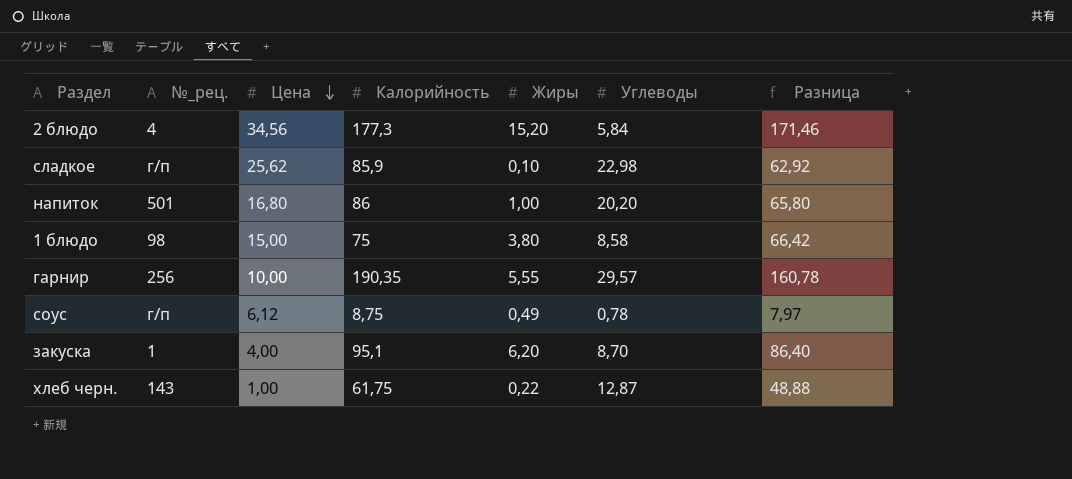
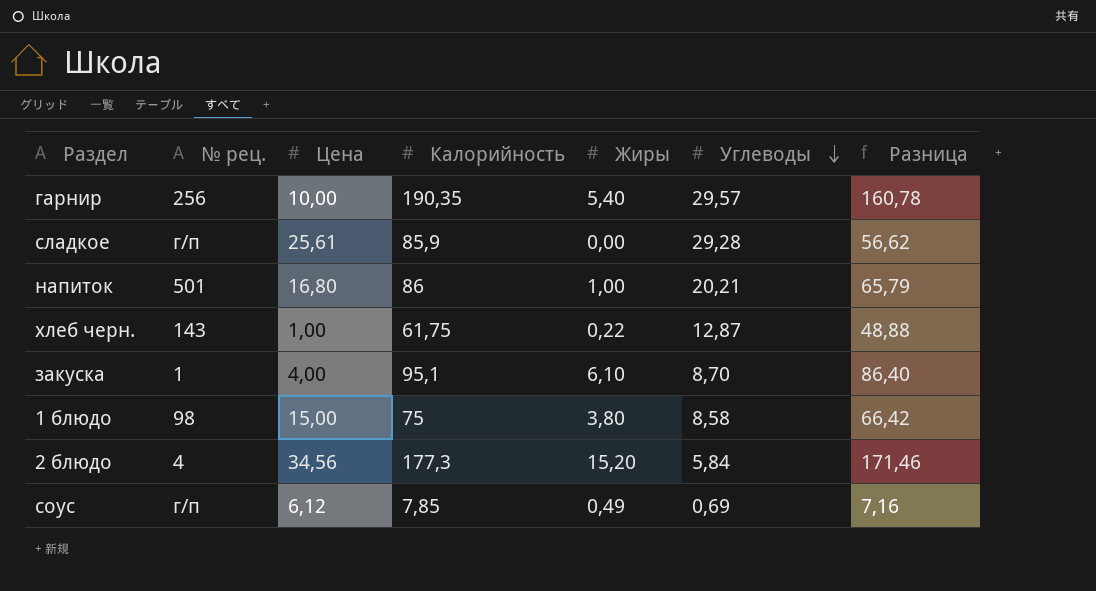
row order: Цена descending -> Углеводы descending
column name: №_рец. -> № рец.
гарнир | Жиры: 5,55 -> 5,40
сладкое | Цена: 25,62 -> 25,61
сладкое | Жиры: 0,10 -> 0,00
сладкое | Углеводы: 22,98 -> 29,28
сладкое | Разница: 62,92 -> 56,62
напиток | Углеводы: 20,20 -> 20,21
напиток | Разница: 65,80 -> 65,79
закуска | Жиры: 6,20 -> 6,10
соус | Калорийность: 8,75 -> 7,85
соус | Углеводы: 0,78 -> 0,69
соус | Разница: 7,97 -> 7,16

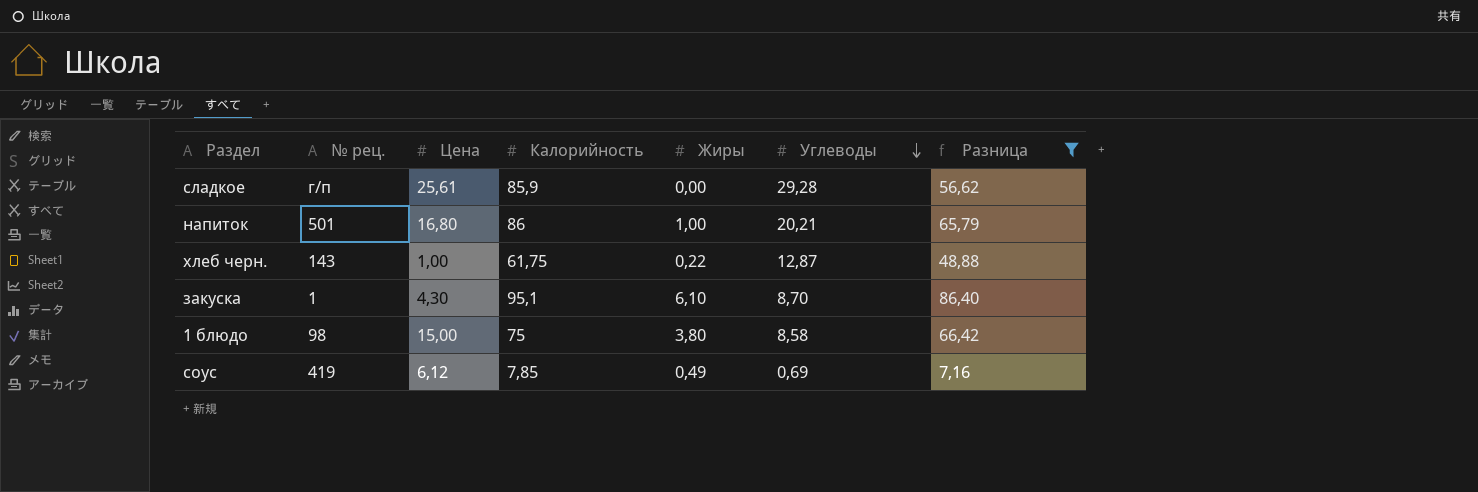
filter: none -> Разница <= 86,40
закуска | Цена: 4,00 -> 4,30
соус | № рец.: г/п -> 419

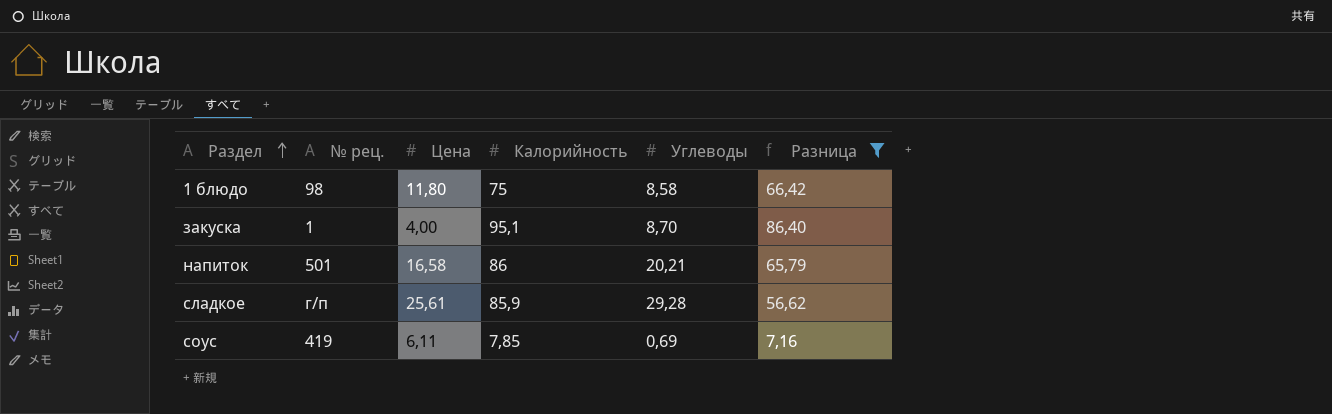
row order: Углеводы descending -> Раздел ascending
column Жиры | position: 5 -> none
row хлеб черн.: 143 | 1,00 | 61,75 | 0,22 | 12,87 | 48,88 -> none
1 блюдо | Цена: 15,00 -> 11,80
закуска | Цена: 4,30 -> 4,00
напиток | Цена: 16,80 -> 16,58
соус | Цена: 6,12 -> 6,11

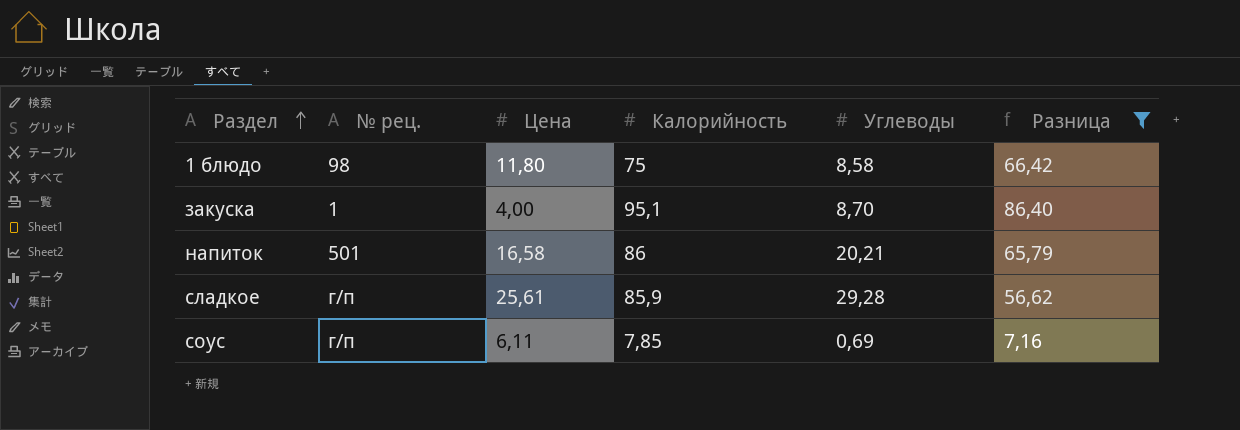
соус | № рец.: 419 -> г/п

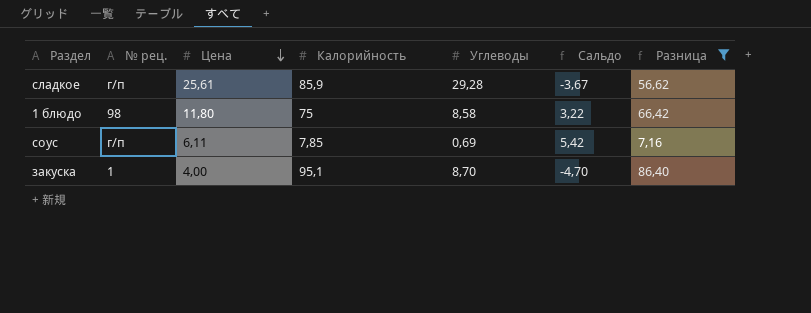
row order: Раздел ascending -> Цена descending
column Сальдо | formula: none -> [Цена] - [Углеводы]
row напиток: 501 | 16,58 | 86 | 20,21 | 65,79 -> none

